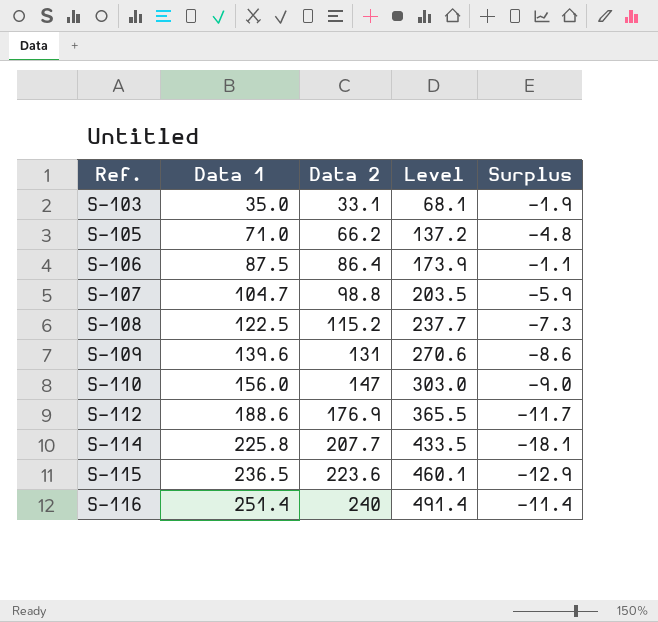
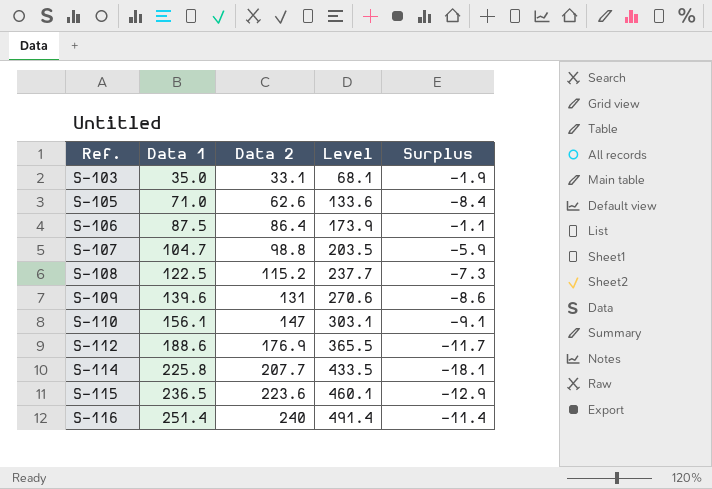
S-105 | Data 2: 66.2 -> 62.6
S-105 | Level: 137.2 -> 133.6
S-105 | Surplus: -4.8 -> -8.4
S-110 | Data 1: 156.0 -> 156.1
S-110 | Level: 303.0 -> 303.1
S-110 | Surplus: -9.0 -> -9.1

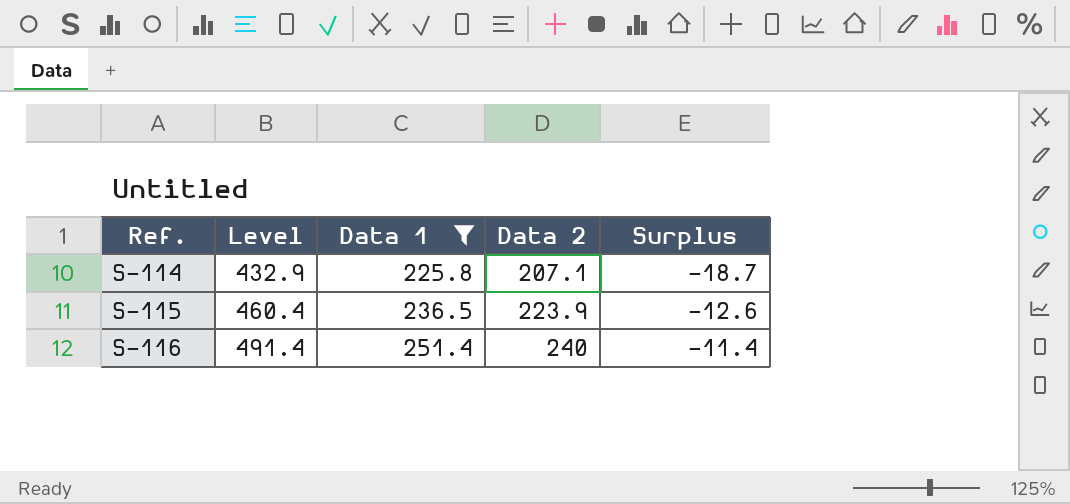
filter: none -> Data 1 >= 225.8
column Level | position: 4 -> 2
S-114 | Level: 433.5 -> 432.9
S-114 | Data 2: 207.7 -> 207.1
S-114 | Surplus: -18.1 -> -18.7
S-115 | Level: 460.1 -> 460.4
S-115 | Data 2: 223.6 -> 223.9
S-115 | Surplus: -12.9 -> -12.6

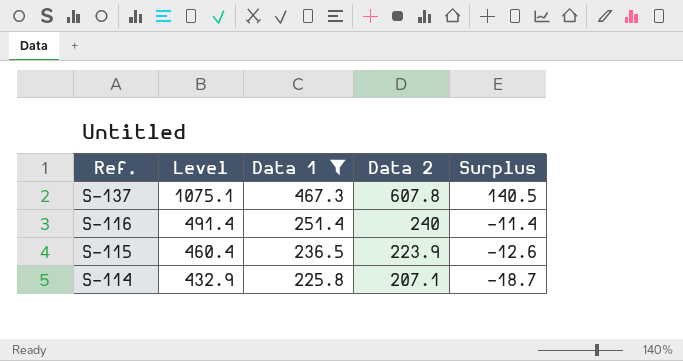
row order: Ref. ascending -> Ref. descending
row S-137: none -> 1075.1 | 467.3 | 607.8 | 140.5

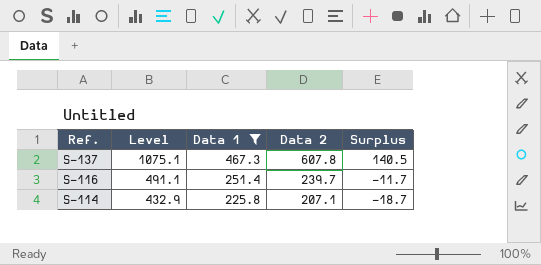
row S-115: 460.4 | 236.5 | 223.9 | -12.6 -> none
S-116 | Level: 491.4 -> 491.1
S-116 | Data 2: 240 -> 239.7
S-116 | Surplus: -11.4 -> -11.7

